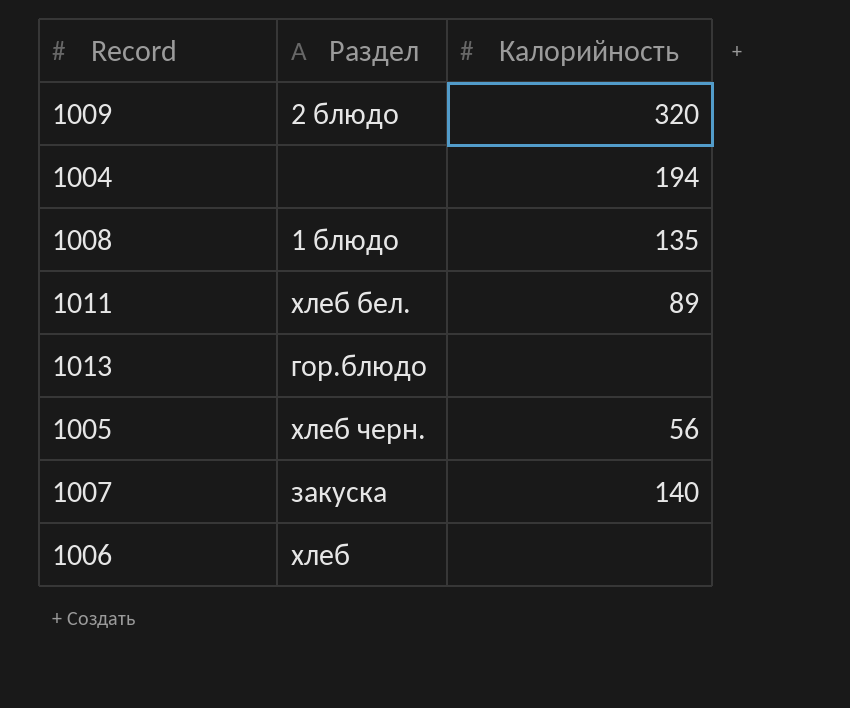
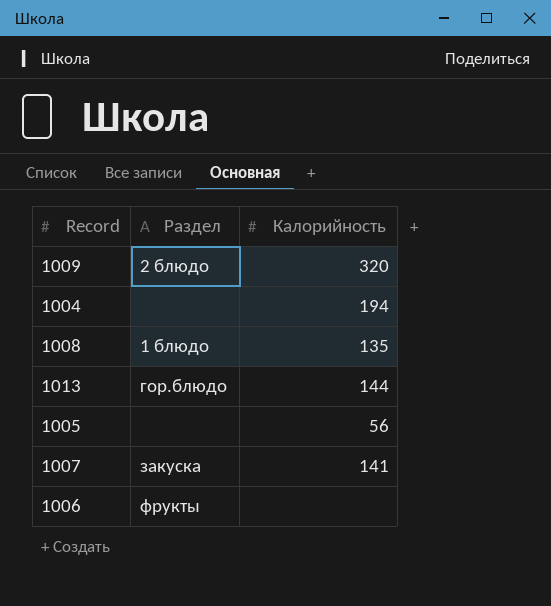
row 1011: хлеб бел. | 89 -> none
1013 | Калорийность: none -> 144
1005 | Раздел: хлеб черн. -> none
1007 | Калорийность: 140 -> 141
1006 | Раздел: хлеб -> фрукты

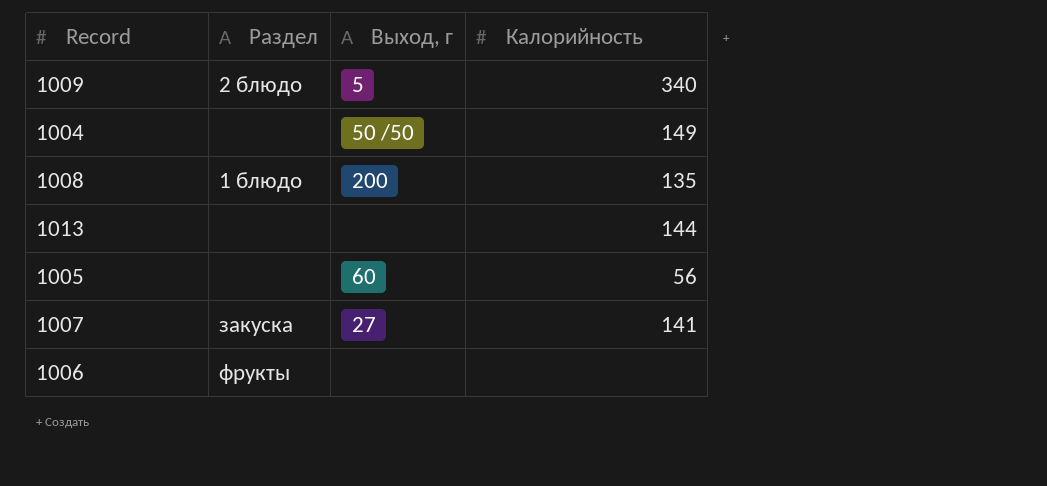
column Выход, г | position: none -> 3
1009 | Калорийность: 320 -> 340
1004 | Калорийность: 194 -> 149
1013 | Раздел: гор.блюдо -> none

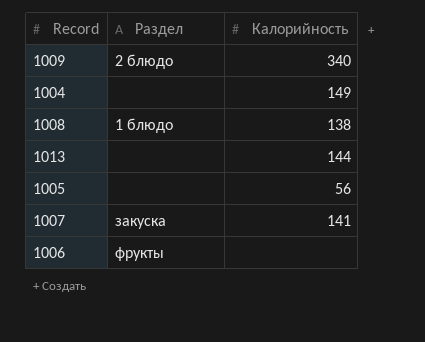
column Выход, г | position: 3 -> none
1008 | Калорийность: 135 -> 138

